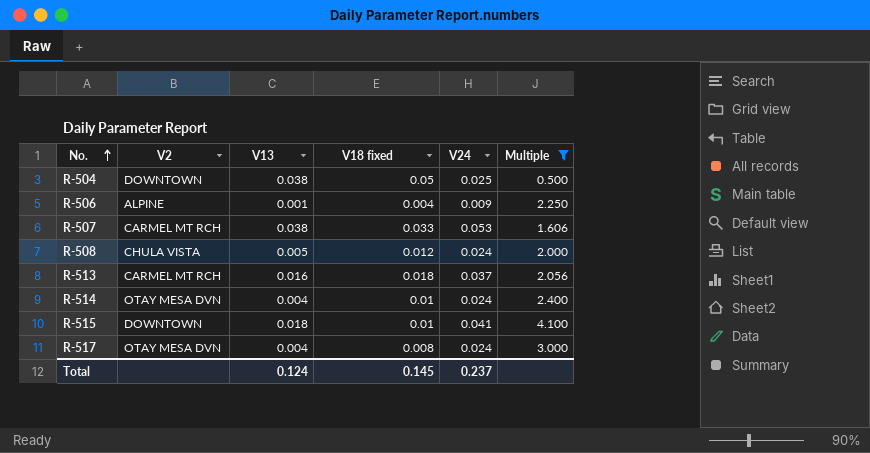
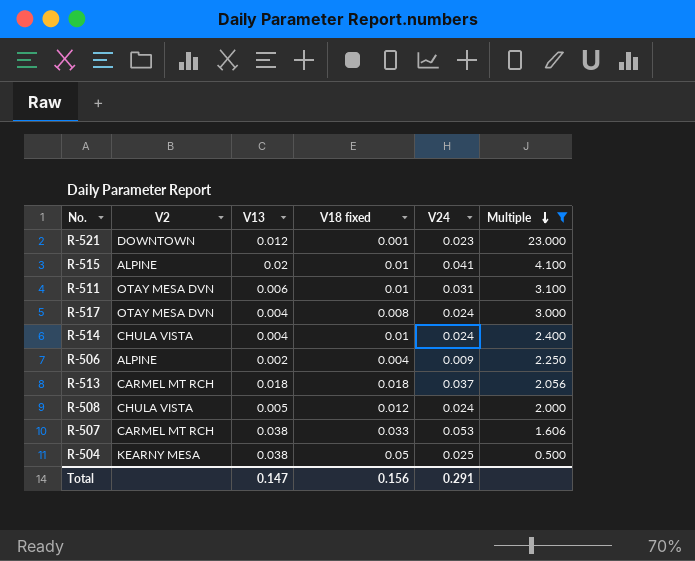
row order: No. ascending -> Multiple descending
row R-521: none -> DOWNTOWN | 0.012 | 0.001 | 0.023 | 23.000
R-515 | V2: DOWNTOWN -> ALPINE
R-515 | V13: 0.018 -> 0.02
row R-511: none -> OTAY MESA DVN | 0.006 | 0.01 | 0.031 | 3.100
R-514 | V2: OTAY MESA DVN -> CHULA VISTA
R-506 | V13: 0.001 -> 0.002
R-513 | V13: 0.016 -> 0.018
R-504 | V2: DOWNTOWN -> KEARNY MESA
Total | V13: 0.124 -> 0.147
Total | V18 fixed: 0.145 -> 0.156
Total | V24: 0.237 -> 0.291

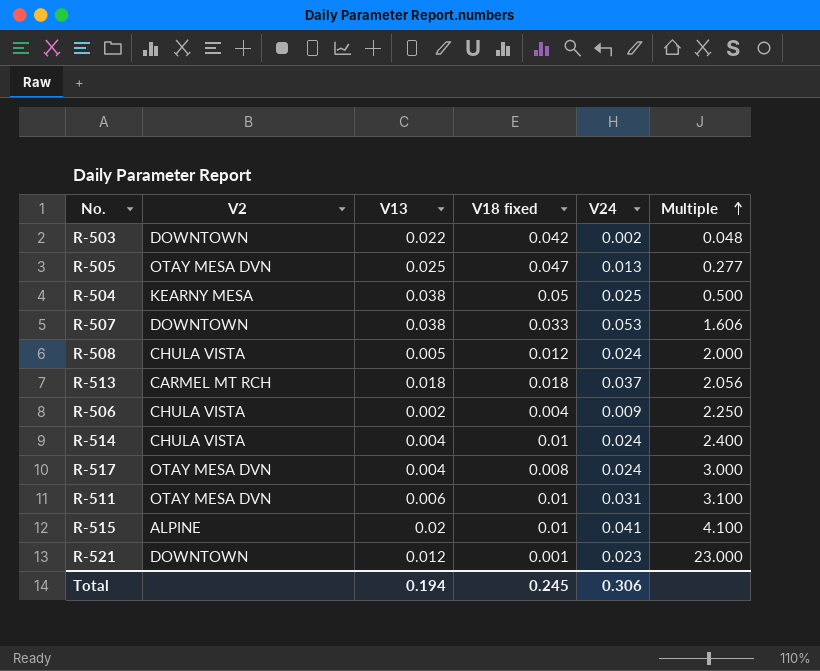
filter: Multiple >= 0.500 -> none
row order: Multiple descending -> Multiple ascending
R-507 | V2: CARMEL MT RCH -> DOWNTOWN
R-506 | V2: ALPINE -> CHULA VISTA
Total | V13: 0.147 -> 0.194
Total | V18 fixed: 0.156 -> 0.245
Total | V24: 0.291 -> 0.306

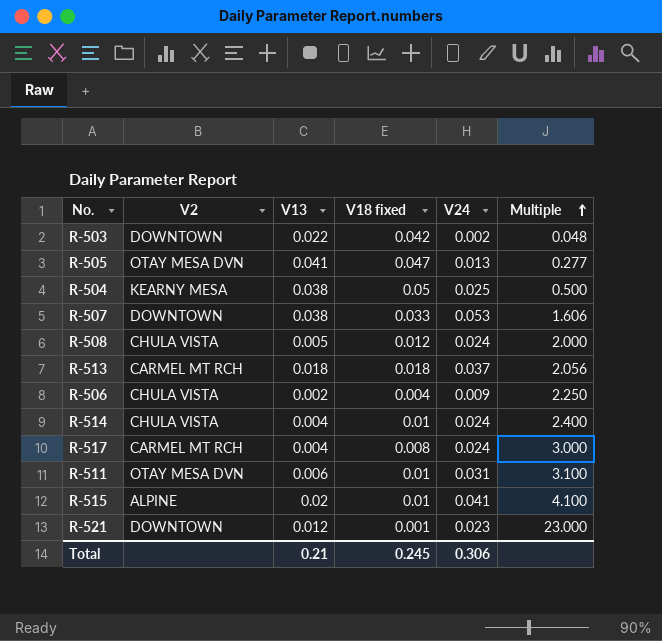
R-505 | V13: 0.025 -> 0.041
R-517 | V2: OTAY MESA DVN -> CARMEL MT RCH
Total | V13: 0.194 -> 0.21

